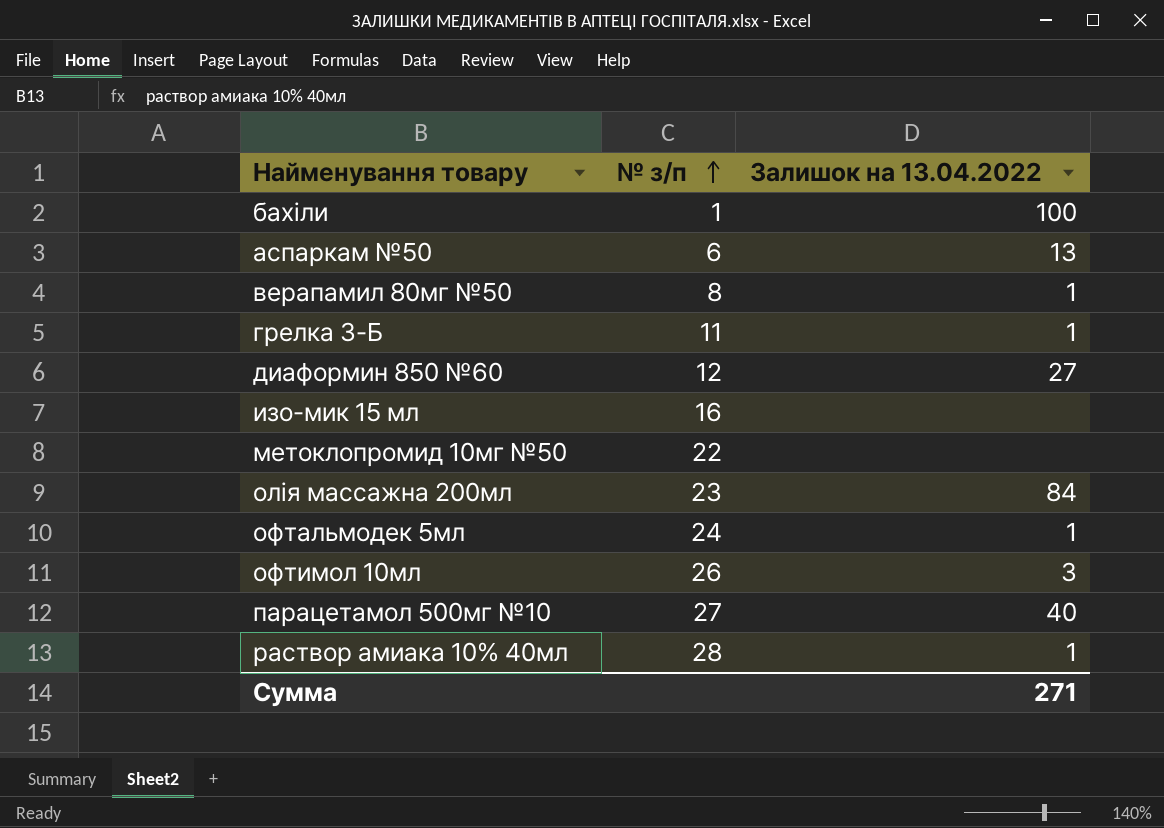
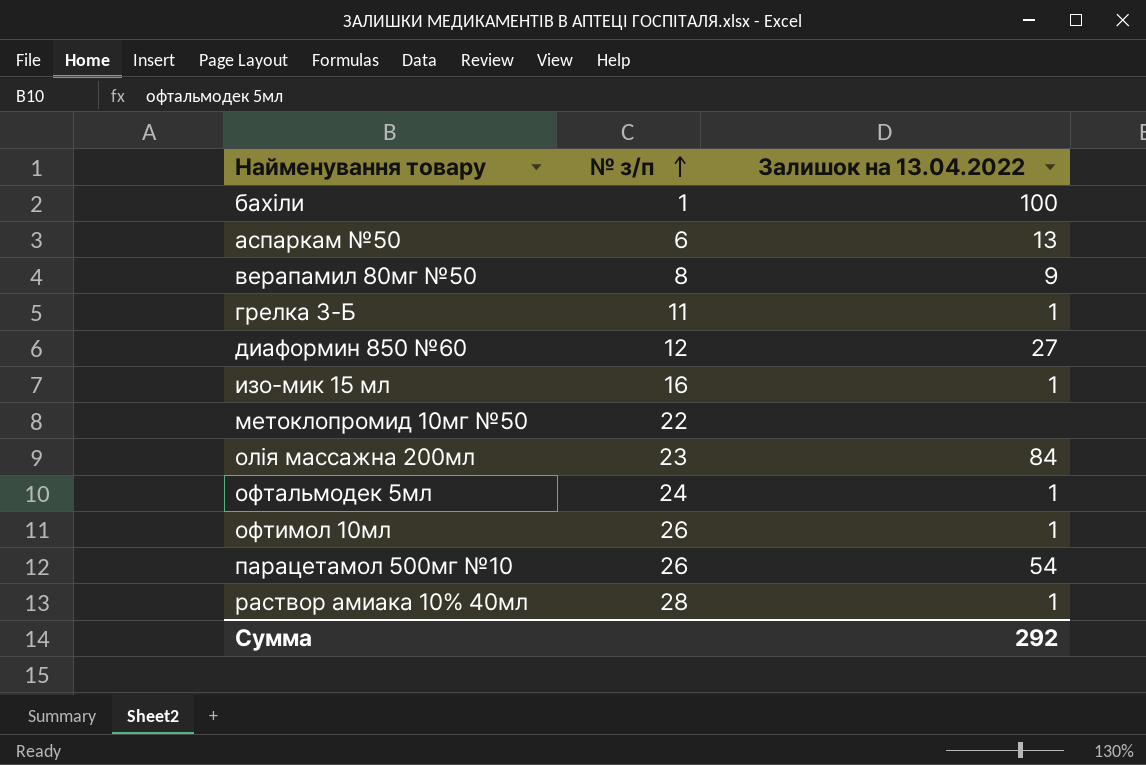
верапамил 80мг №50 | Залишок на 13.04.2022: 1 -> 9
изо-мик 15 мл | Залишок на 13.04.2022: none -> 1
офтимол 10мл | Залишок на 13.04.2022: 3 -> 1
парацетамол 500мг №10 | № з/п: 27 -> 26
парацетамол 500мг №10 | Залишок на 13.04.2022: 40 -> 54
Сумма | Залишок на 13.04.2022: 271 -> 292

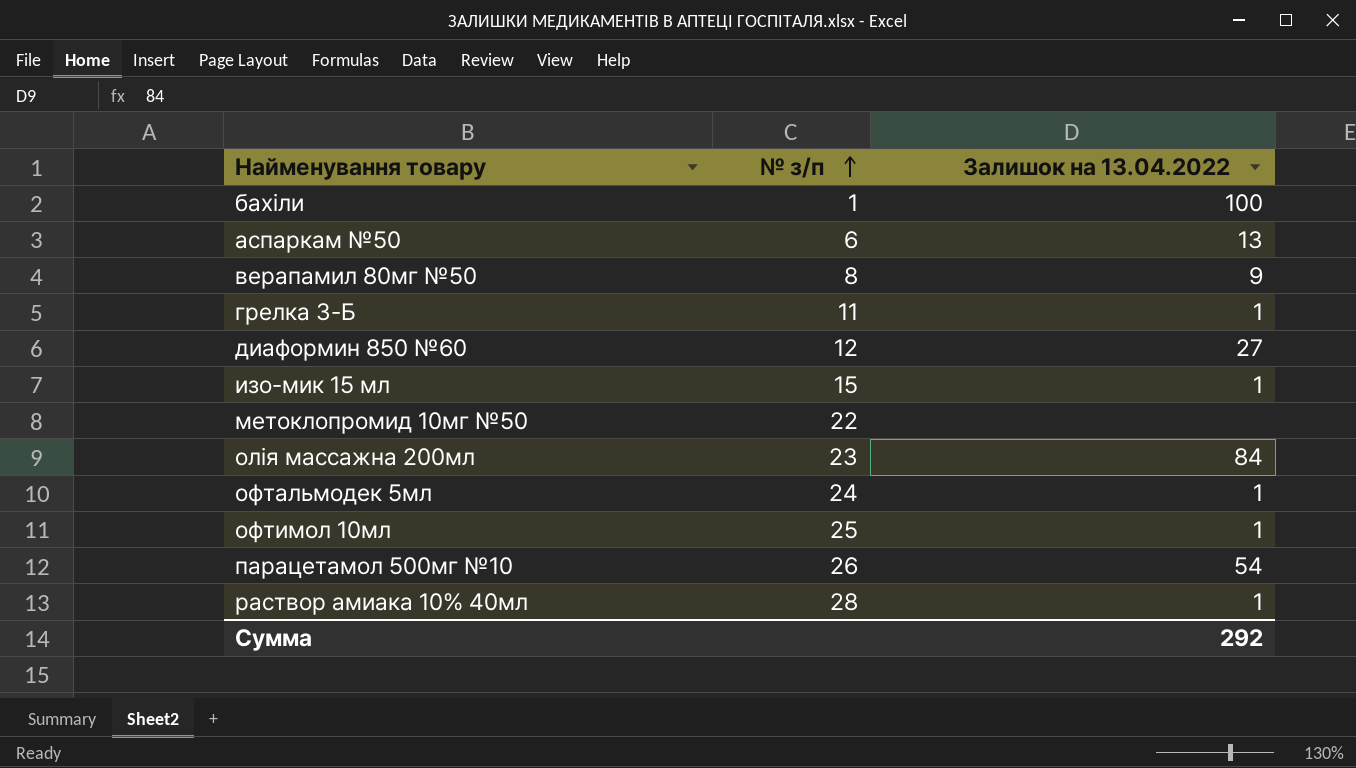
изо-мик 15 мл | № з/п: 16 -> 15
офтимол 10мл | № з/п: 26 -> 25

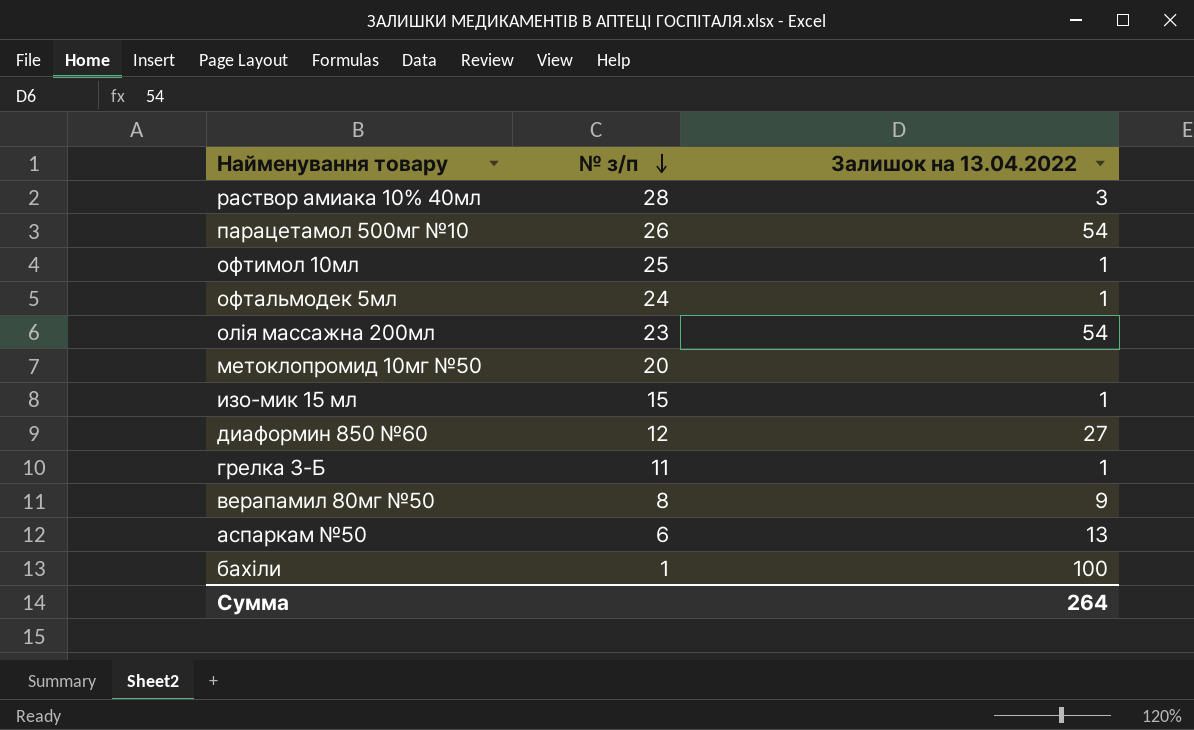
row order: № з/п ascending -> № з/п descending
раствор амиака 10% 40мл | Залишок на 13.04.2022: 1 -> 3
олія массажна 200мл | Залишок на 13.04.2022: 84 -> 54
метоклопромид 10мг №50 | № з/п: 22 -> 20
Сумма | Залишок на 13.04.2022: 292 -> 264

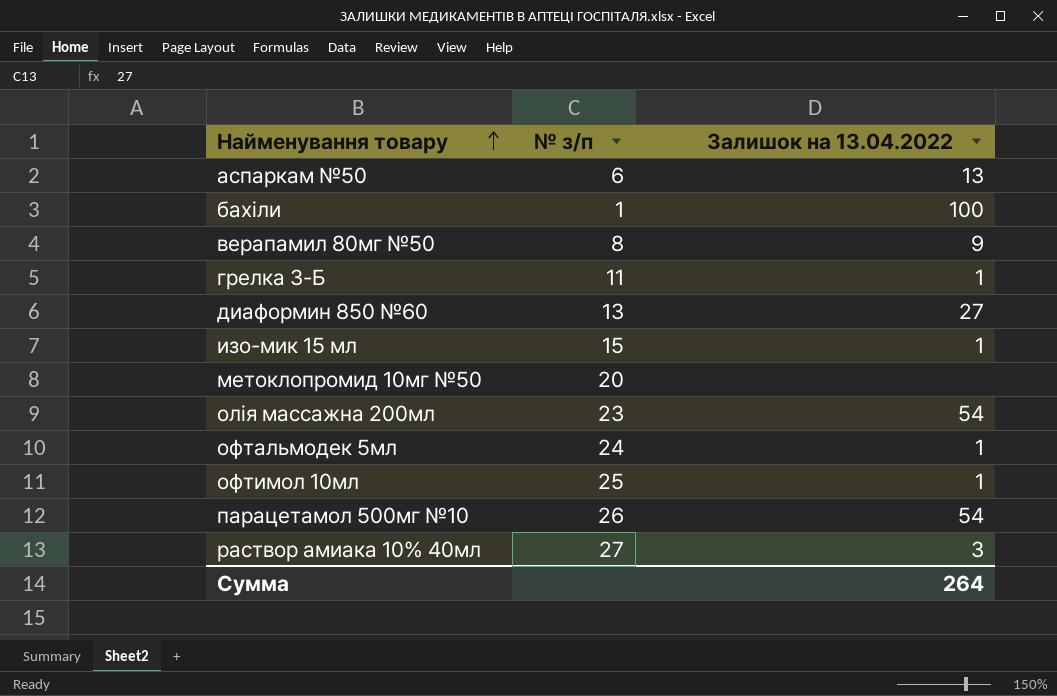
row order: № з/п descending -> Найменування товару ascending
диаформин 850 №60 | № з/п: 12 -> 13
раствор амиака 10% 40мл | № з/п: 28 -> 27

